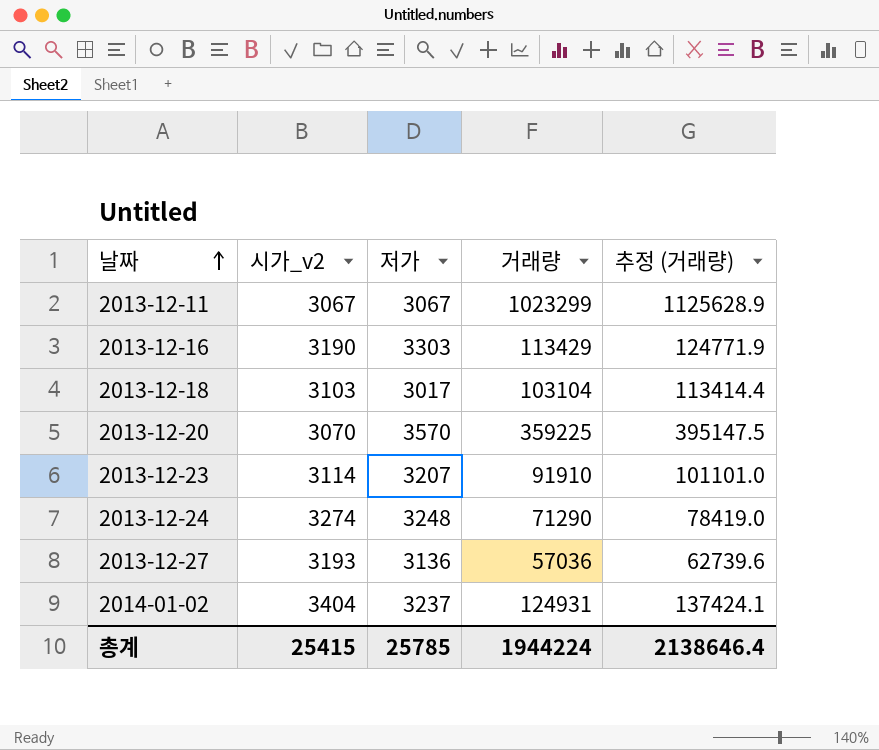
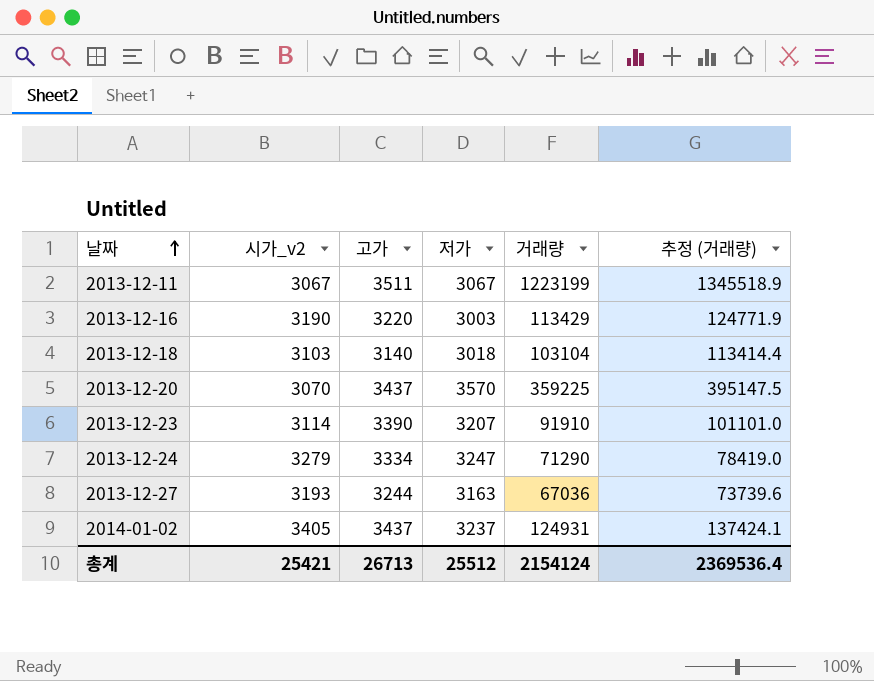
column 고가 | position: none -> 3
2013-12-11 | 거래량: 1023299 -> 1223199
2013-12-11 | 추정 (거래량): 1125628.9 -> 1345518.9
2013-12-16 | 저가: 3303 -> 3003
2013-12-18 | 저가: 3017 -> 3018
2013-12-24 | 시가_v2: 3274 -> 3279
2013-12-24 | 저가: 3248 -> 3247
2013-12-27 | 저가: 3136 -> 3163
2013-12-27 | 거래량: 57036 -> 67036
2013-12-27 | 추정 (거래량): 62739.6 -> 73739.6
2014-01-02 | 시가_v2: 3404 -> 3405
총계 | 시가_v2: 25415 -> 25421
총계 | 저가: 25785 -> 25512
총계 | 거래량: 1944224 -> 2154124
총계 | 추정 (거래량): 2138646.4 -> 2369536.4

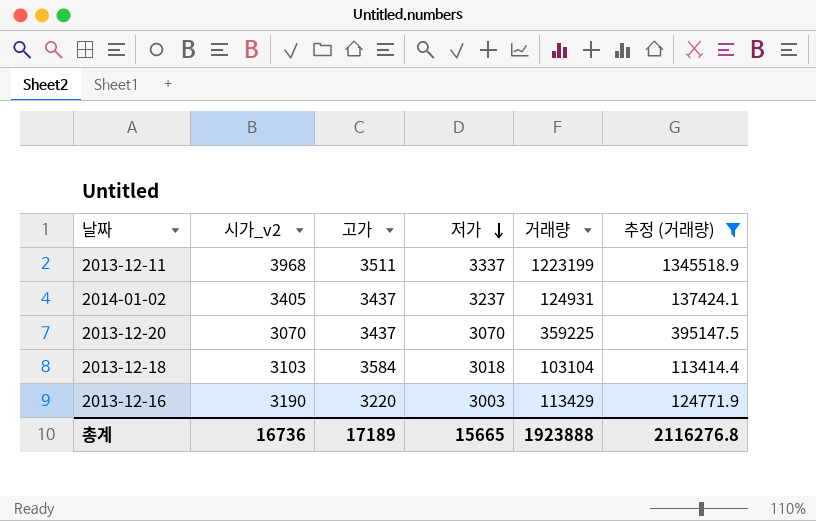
filter: none -> 추정 (거래량) >= 113414.4
row order: 날짜 ascending -> 저가 descending
2013-12-11 | 시가_v2: 3067 -> 3968
2013-12-11 | 저가: 3067 -> 3337
2013-12-20 | 저가: 3570 -> 3070
2013-12-18 | 고가: 3140 -> 3584
총계 | 시가_v2: 25421 -> 16736
총계 | 고가: 26713 -> 17189
총계 | 저가: 25512 -> 15665
총계 | 거래량: 2154124 -> 1923888
총계 | 추정 (거래량): 2369536.4 -> 2116276.8

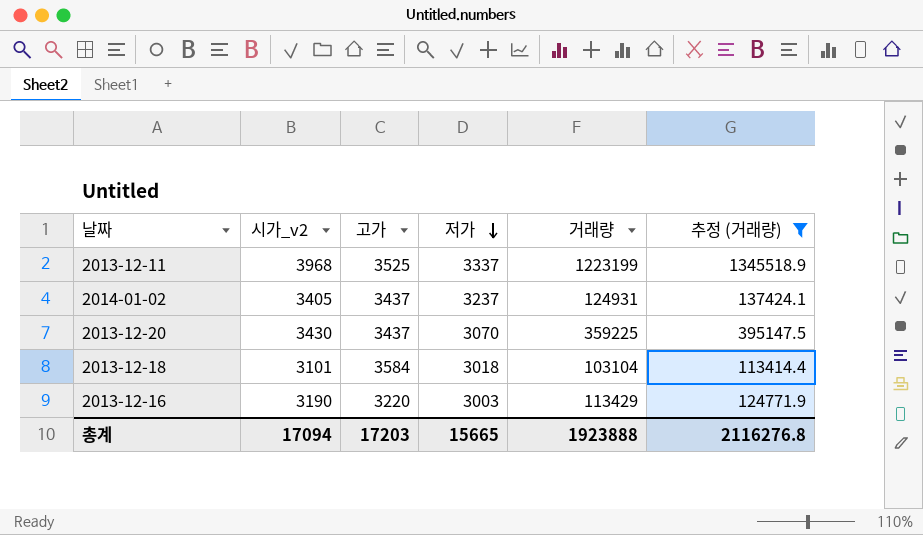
2013-12-11 | 고가: 3511 -> 3525
2013-12-20 | 시가_v2: 3070 -> 3430
2013-12-18 | 시가_v2: 3103 -> 3101
총계 | 시가_v2: 16736 -> 17094
총계 | 고가: 17189 -> 17203

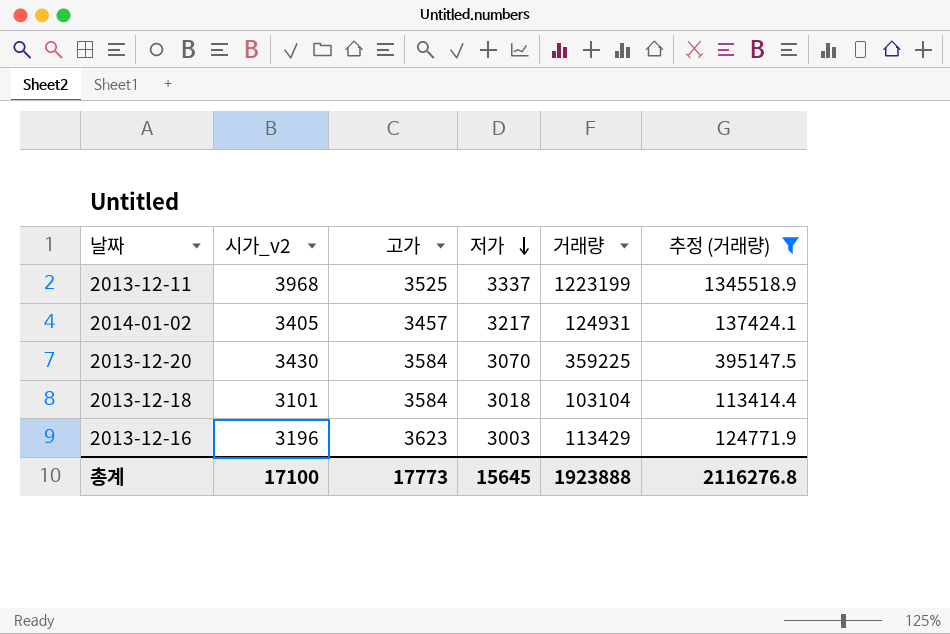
2014-01-02 | 고가: 3437 -> 3457
2014-01-02 | 저가: 3237 -> 3217
2013-12-20 | 고가: 3437 -> 3584
2013-12-16 | 시가_v2: 3190 -> 3196
2013-12-16 | 고가: 3220 -> 3623
총계 | 시가_v2: 17094 -> 17100
총계 | 고가: 17203 -> 17773
총계 | 저가: 15665 -> 15645

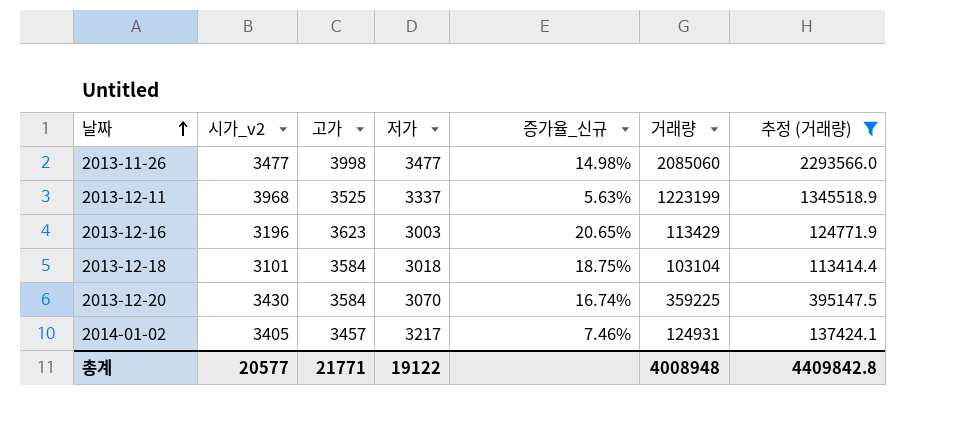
row order: 저가 descending -> 날짜 ascending
column 증가율_신규 | formula: none -> ([고가] - [저가]) / [저가]
row 2013-11-26: none -> 3477 | 3998 | 3477 | 14.98% | 2085060 | 2293566.0
총계 | 시가_v2: 17100 -> 20577
총계 | 고가: 17773 -> 21771
총계 | 저가: 15645 -> 19122
총계 | 거래량: 1923888 -> 4008948
총계 | 추정 (거래량): 2116276.8 -> 4409842.8

